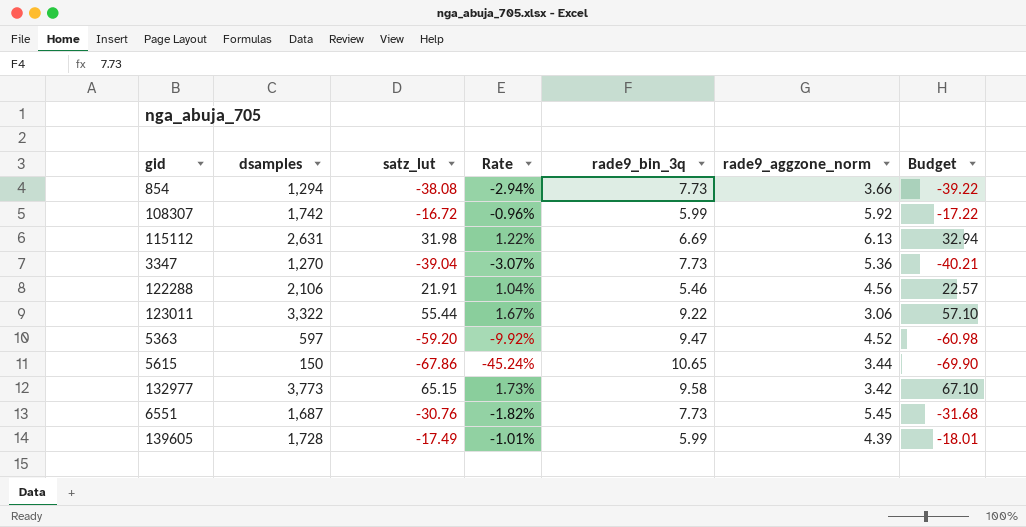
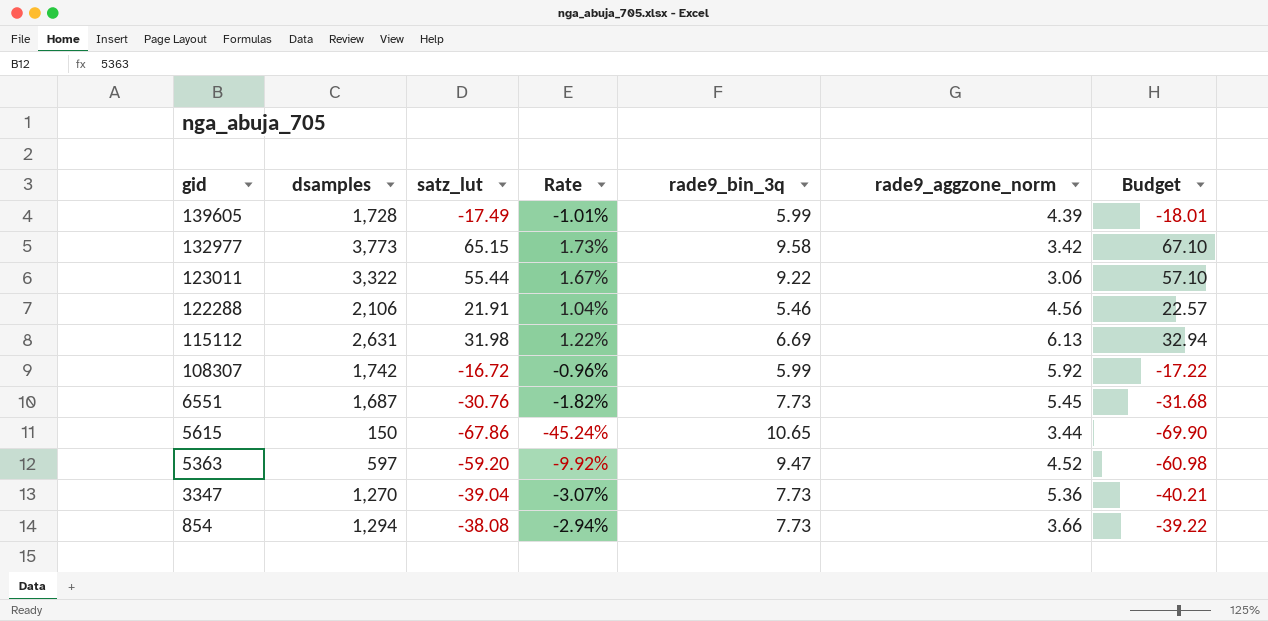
row order: none -> gid descending

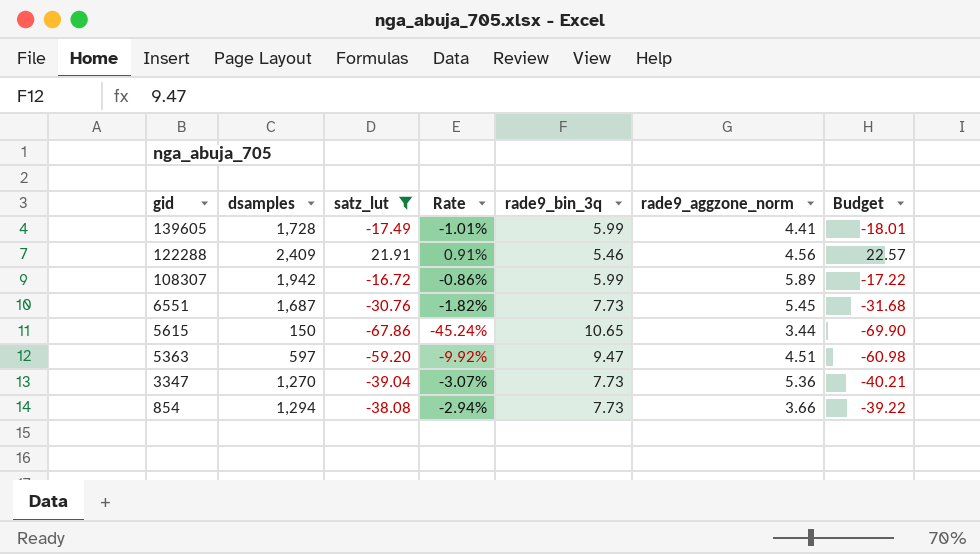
filter: none -> satz_lut <= 21.91
139605 | rade9_aggzone_norm: 4.39 -> 4.41
122288 | dsamples: 2,106 -> 2,409
122288 | Rate: 1.04% -> 0.91%
108307 | dsamples: 1,742 -> 1,942
108307 | Rate: -0.96% -> -0.86%
108307 | rade9_aggzone_norm: 5.92 -> 5.89
5363 | rade9_aggzone_norm: 4.52 -> 4.51

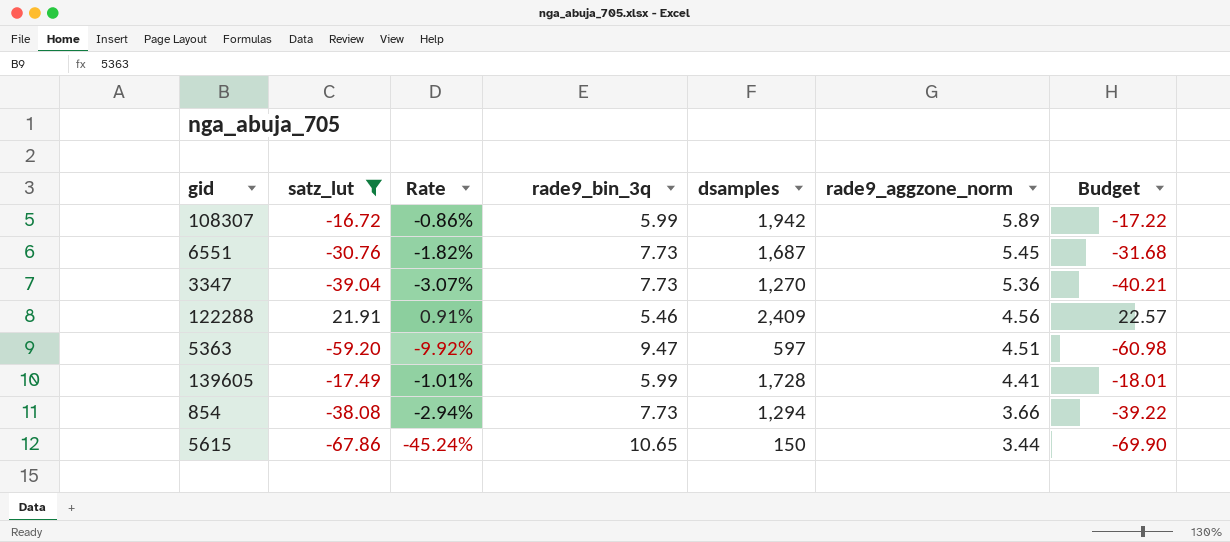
row order: gid descending -> rade9_aggzone_norm descending
column dsamples | position: 2 -> 5

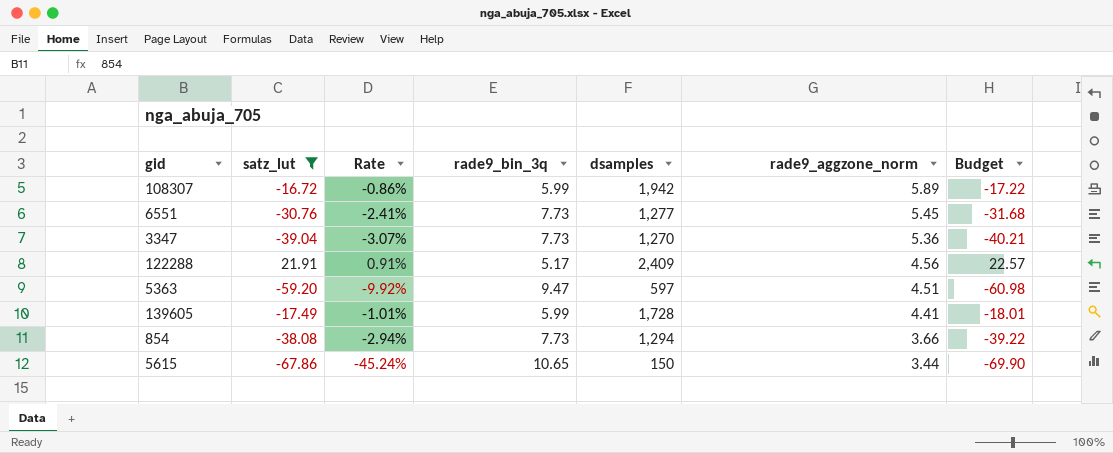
6551 | Rate: -1.82% -> -2.41%
6551 | dsamples: 1,687 -> 1,277
122288 | rade9_bin_3q: 5.46 -> 5.17

